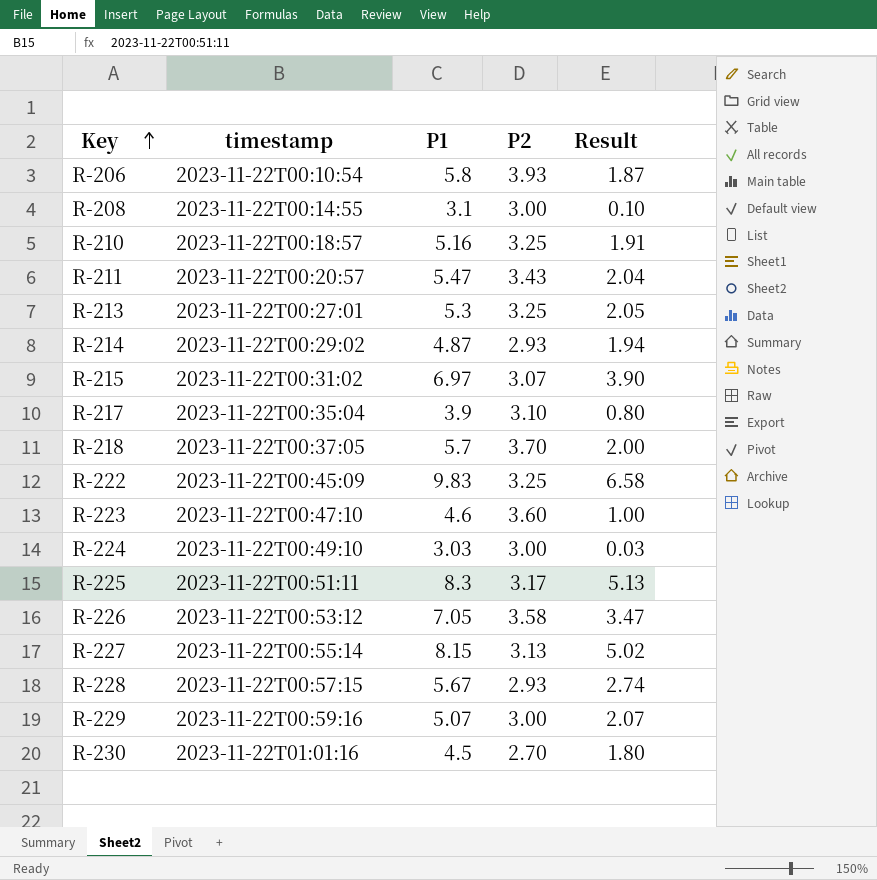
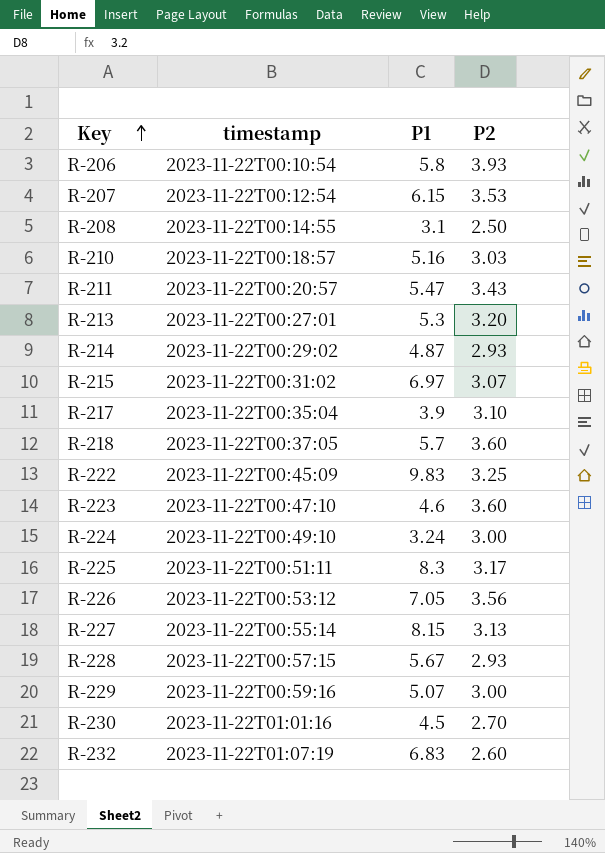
column Result | formula: [P1] - [P2] -> none
row R-207: none -> 2023-11-22T00:12:54 | 6.15 | 3.53
R-208 | P2: 3.00 -> 2.50
R-210 | P2: 3.25 -> 3.03
R-213 | P2: 3.25 -> 3.20
R-218 | P2: 3.70 -> 3.60
R-224 | P1: 3.03 -> 3.24
R-226 | P2: 3.58 -> 3.56
row R-232: none -> 2023-11-22T01:07:19 | 6.83 | 2.60

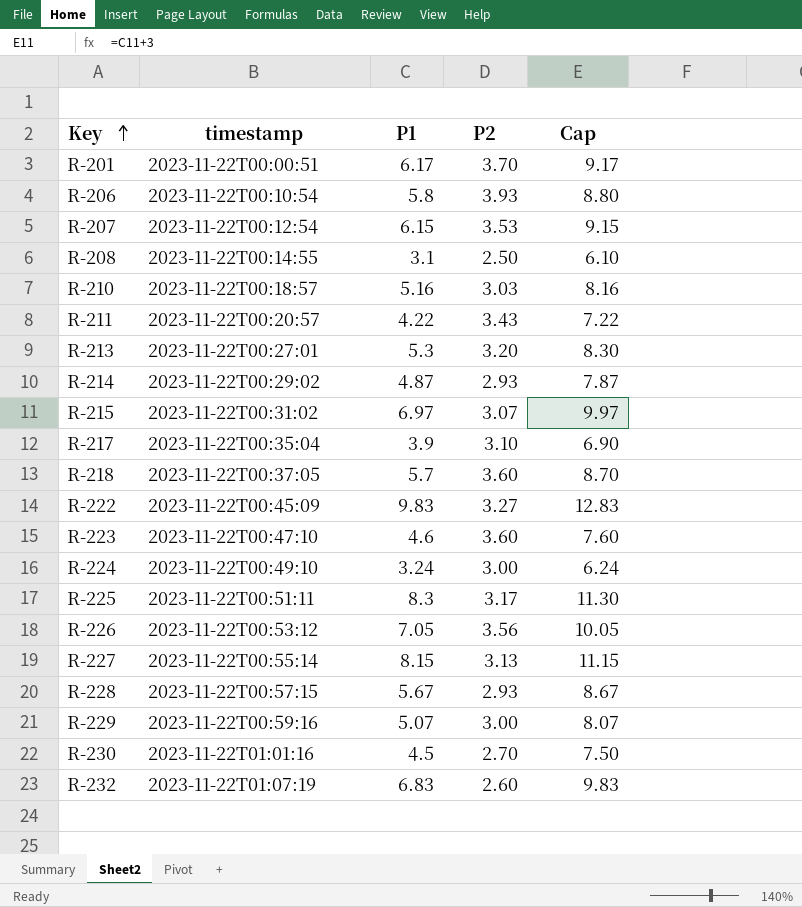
column Cap | formula: none -> [P1] + 3
row R-201: none -> 2023-11-22T00:00:51 | 6.17 | 3.70 | 9.17
R-211 | P1: 5.47 -> 4.22
R-222 | P2: 3.25 -> 3.27

